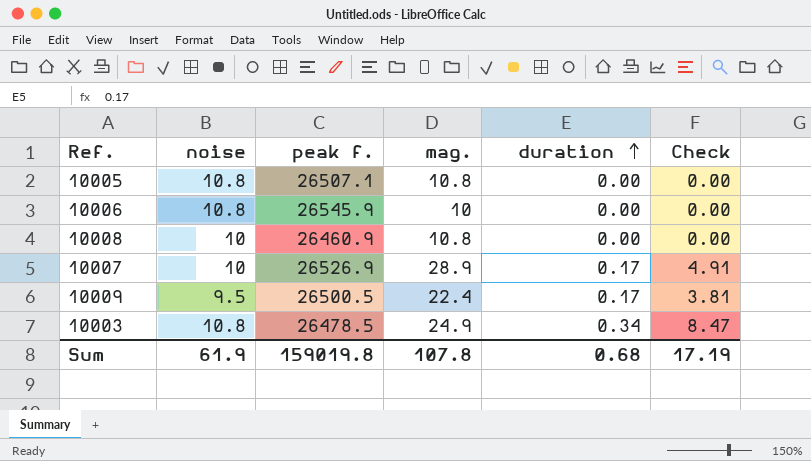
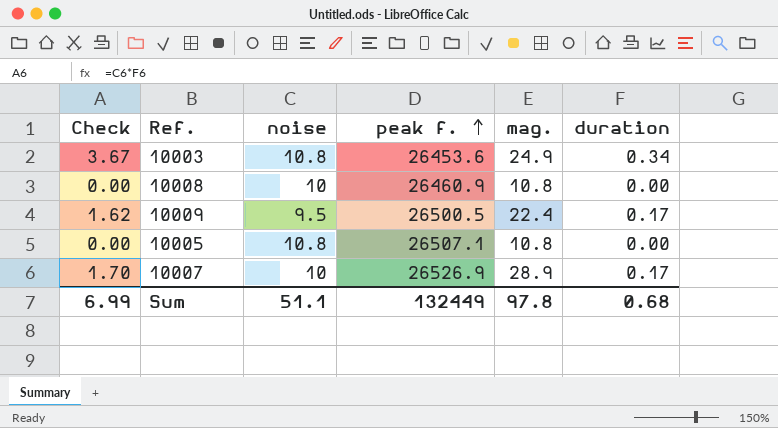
row order: duration ascending -> peak f. ascending
column Check | formula: [mag.] * [duration] -> [noise] * [duration]
column Check | position: 6 -> 1
row 10006: 10.8 | 26545.9 | 10 | 0.00 | 0.00 -> none
10003 | peak f.: 26478.5 -> 26453.6
Sum | Check: 17.19 -> 6.99
Sum | noise: 61.9 -> 51.1
Sum | peak f.: 159019.8 -> 132449
Sum | mag.: 107.8 -> 97.8

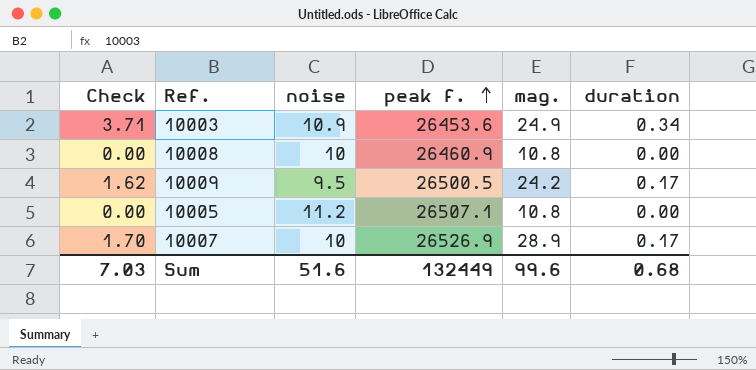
10003 | Check: 3.67 -> 3.71
10003 | noise: 10.8 -> 10.9
10009 | mag.: 22.4 -> 24.2
10005 | noise: 10.8 -> 11.2
Sum | Check: 6.99 -> 7.03
Sum | noise: 51.1 -> 51.6
Sum | mag.: 97.8 -> 99.6

